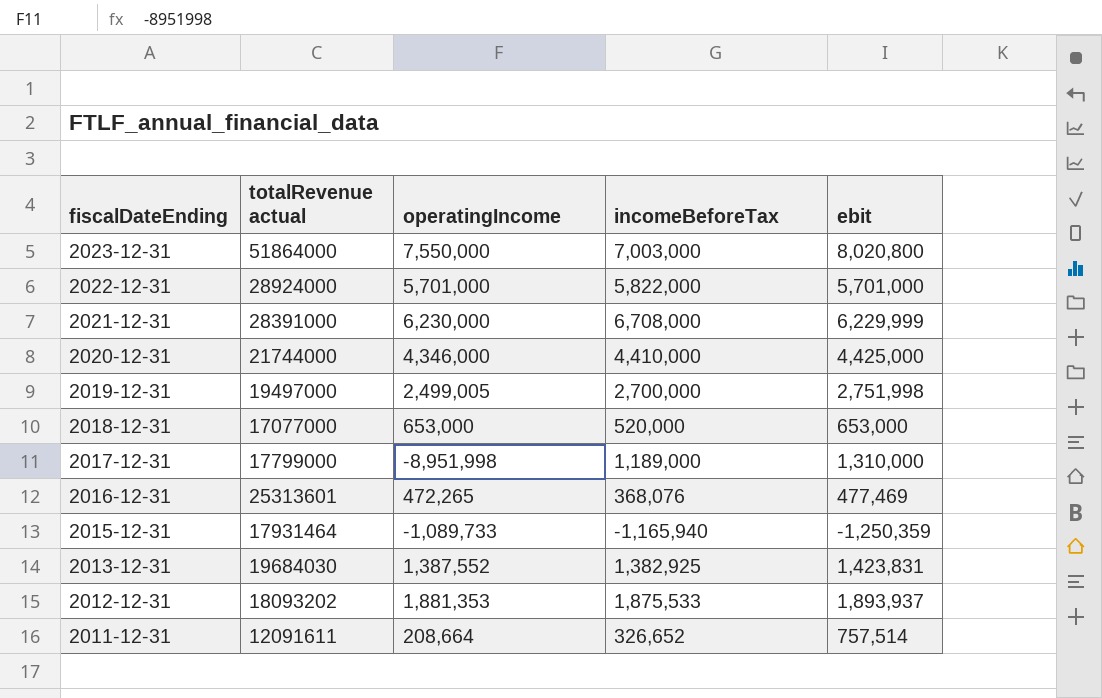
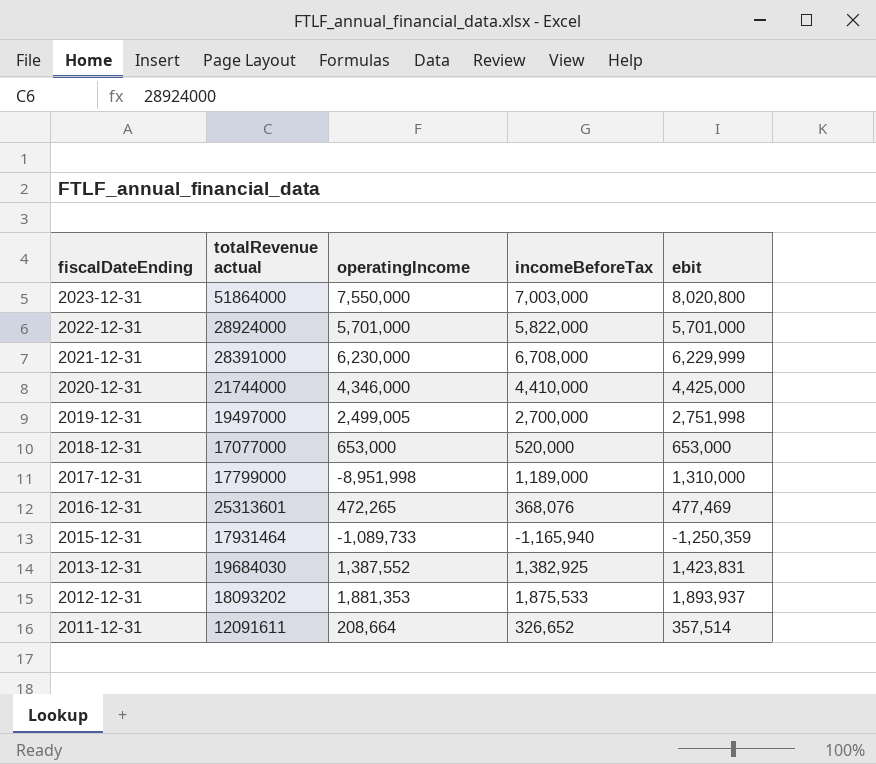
2011-12-31 | ebit: 757,514 -> 357,514

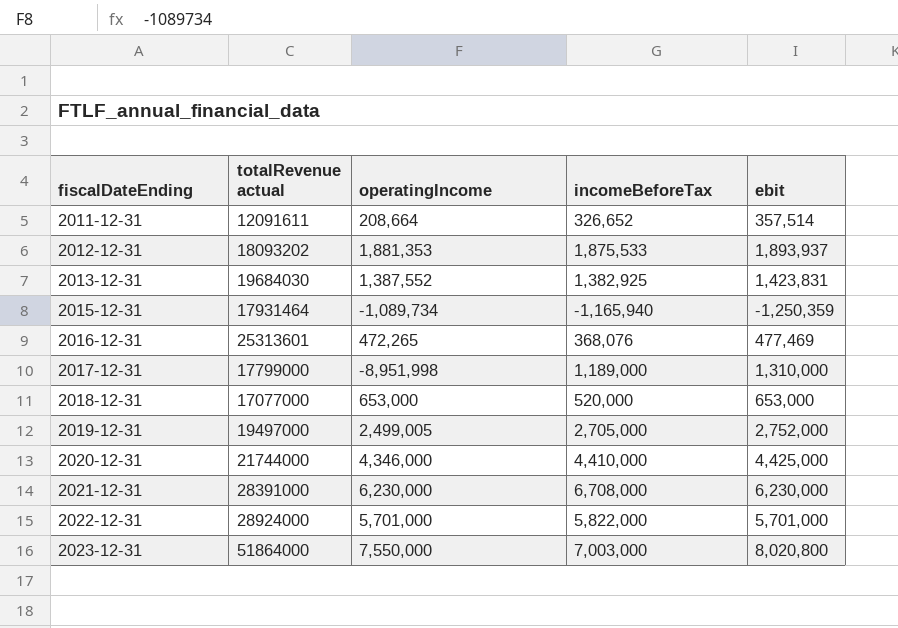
row order: fiscalDateEnding descending -> fiscalDateEnding ascending
2015-12-31 | operatingIncome: -1,089,733 -> -1,089,734
2019-12-31 | incomeBeforeTax: 2,700,000 -> 2,705,000
2019-12-31 | ebit: 2,751,998 -> 2,752,000
2021-12-31 | ebit: 6,229,999 -> 6,230,000

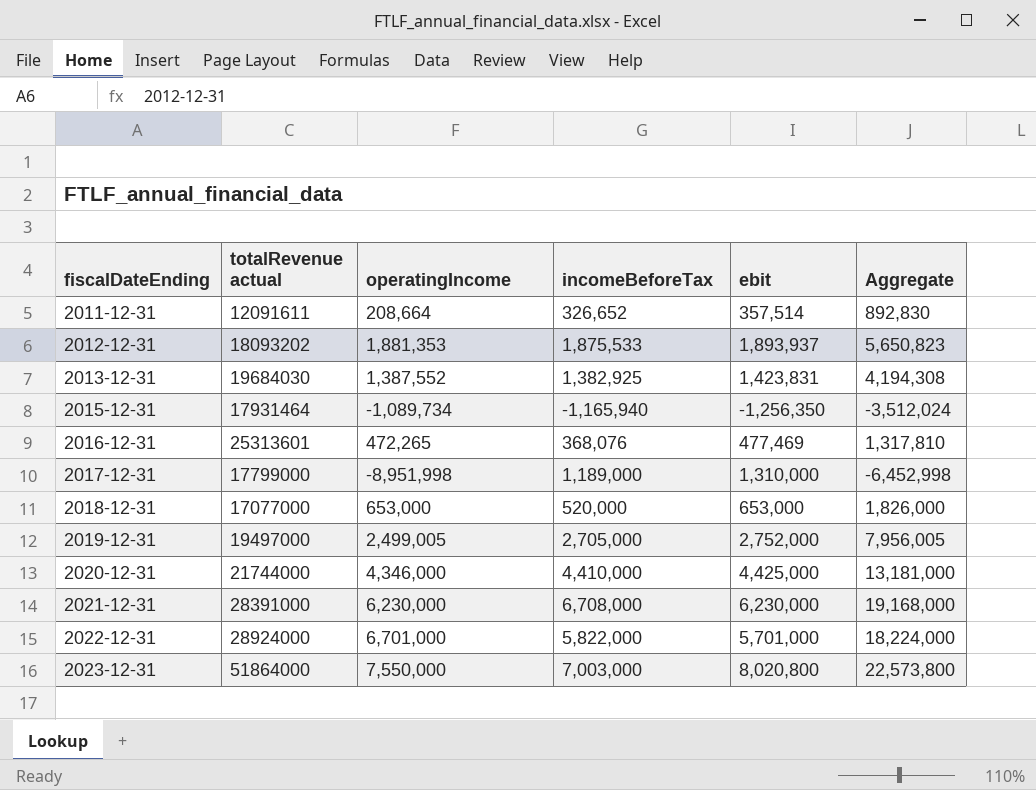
column Aggregate | formula: none -> [operatingIncome] + [incomeBeforeTax] + [ebit]
2015-12-31 | ebit: -1,250,359 -> -1,256,350
2022-12-31 | operatingIncome: 5,701,000 -> 6,701,000

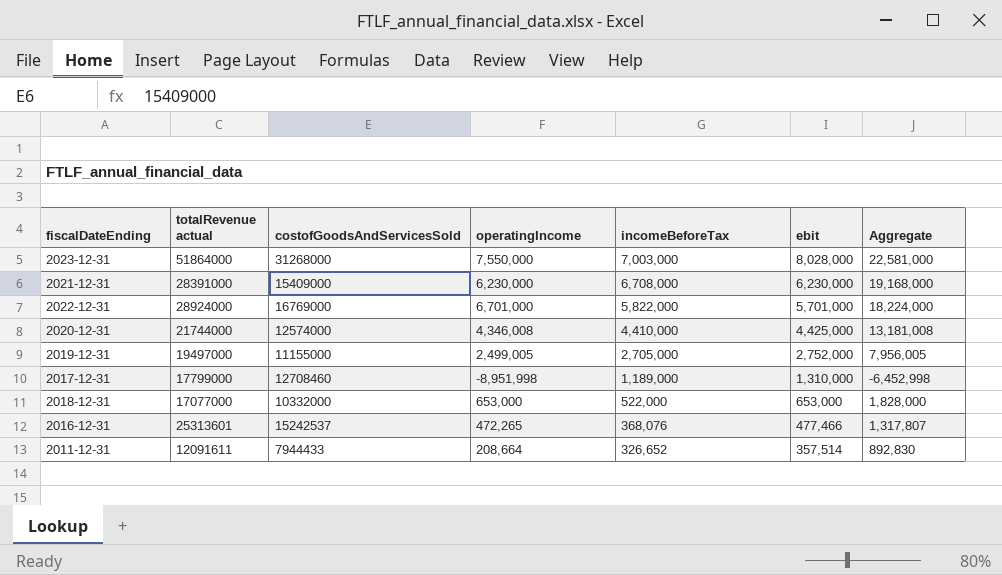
row order: fiscalDateEnding ascending -> incomeBeforeTax descending
column costofGoodsAndServicesSold | position: none -> 3
row 2012-12-31: 18093202 | 1,881,353 | 1,875,533 | 1,893,937 | 5,650,823 -> none
row 2013-12-31: 19684030 | 1,387,552 | 1,382,925 | 1,423,831 | 4,194,308 -> none
row 2015-12-31: 17931464 | -1,089,734 | -1,165,940 | -1,256,350 | -3,512,024 -> none
2023-12-31 | ebit: 8,020,800 -> 8,028,000
2023-12-31 | Aggregate: 22,573,800 -> 22,581,000
2020-12-31 | operatingIncome: 4,346,000 -> 4,346,008
2020-12-31 | Aggregate: 13,181,000 -> 13,181,008
2018-12-31 | incomeBeforeTax: 520,000 -> 522,000
2018-12-31 | Aggregate: 1,826,000 -> 1,828,000
2016-12-31 | ebit: 477,469 -> 477,466
2016-12-31 | Aggregate: 1,317,810 -> 1,317,807

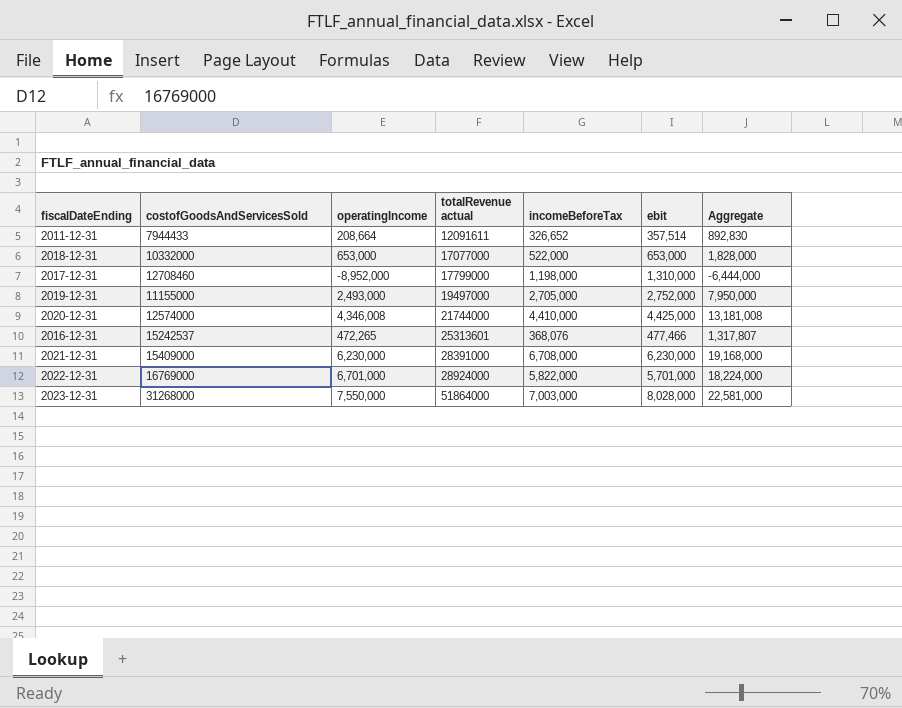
row order: incomeBeforeTax descending -> totalRevenue actual ascending
column totalRevenue actual | position: 2 -> 4
2017-12-31 | operatingIncome: -8,951,998 -> -8,952,000
2017-12-31 | incomeBeforeTax: 1,189,000 -> 1,198,000
2017-12-31 | Aggregate: -6,452,998 -> -6,444,000
2019-12-31 | operatingIncome: 2,499,005 -> 2,493,000
2019-12-31 | Aggregate: 7,956,005 -> 7,950,000

